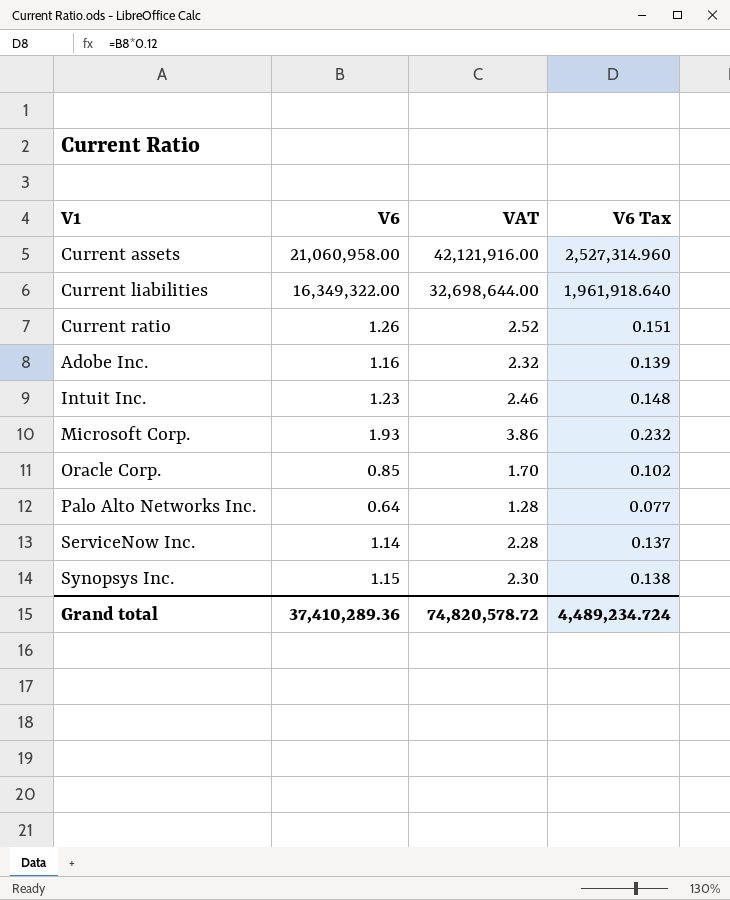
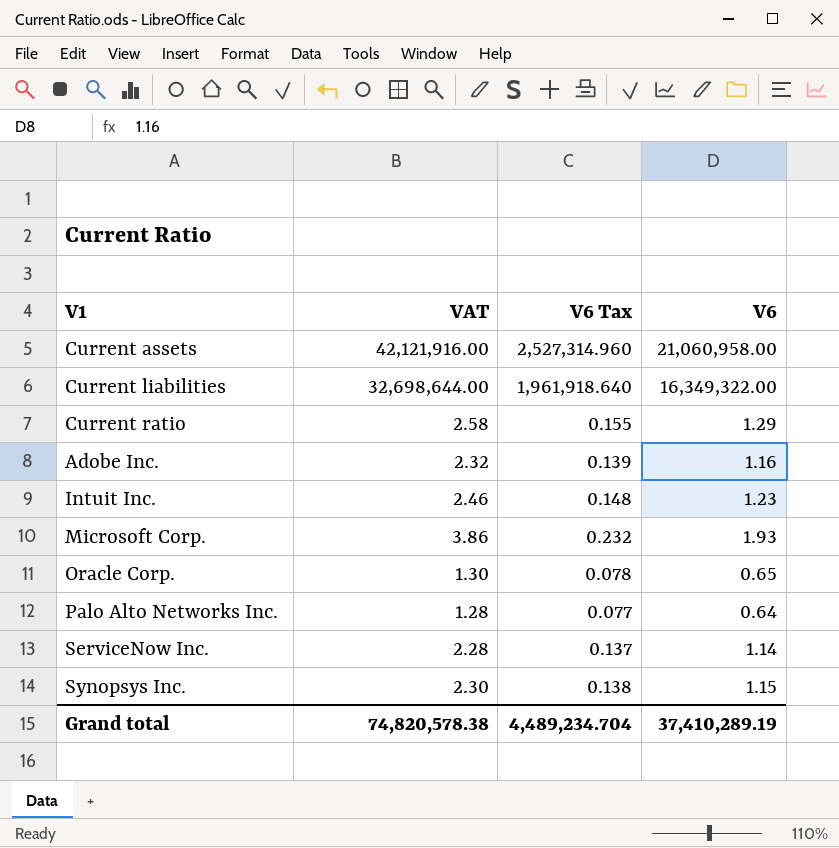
column V6 | position: 2 -> 4
Current ratio | VAT: 2.52 -> 2.58
Current ratio | V6 Tax: 0.151 -> 0.155
Current ratio | V6: 1.26 -> 1.29
Oracle Corp. | VAT: 1.70 -> 1.30
Oracle Corp. | V6 Tax: 0.102 -> 0.078
Oracle Corp. | V6: 0.85 -> 0.65
Grand total | VAT: 74,820,578.72 -> 74,820,578.38
Grand total | V6 Tax: 4,489,234.724 -> 4,489,234.704
Grand total | V6: 37,410,289.36 -> 37,410,289.19

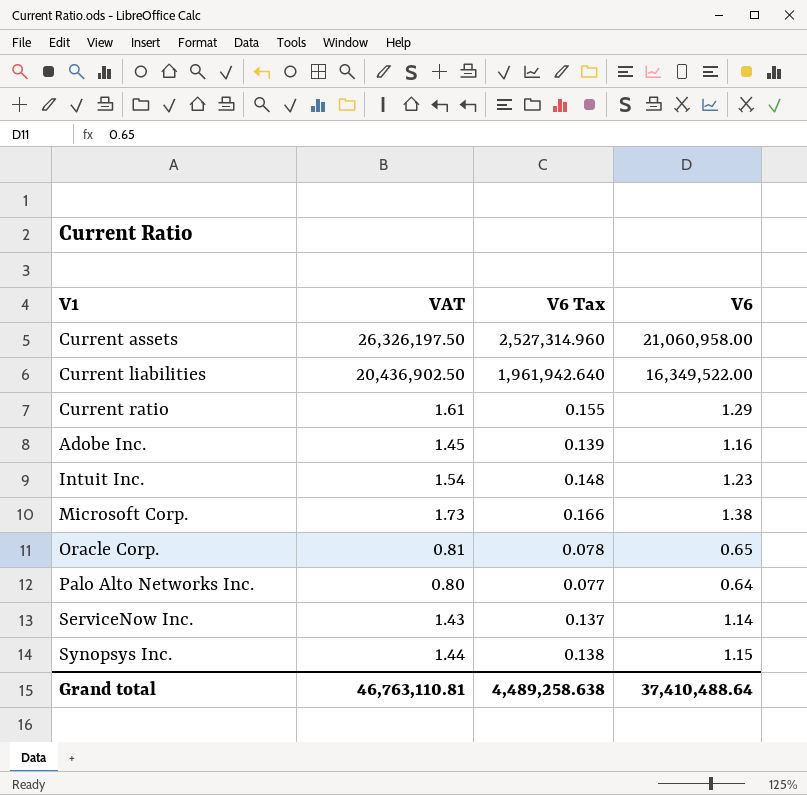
column VAT | formula: [V6] * 2 -> [V6] * 1.25
Current liabilities | V6 Tax: 1,961,918.640 -> 1,961,942.640
Current liabilities | V6: 16,349,322.00 -> 16,349,522.00
Microsoft Corp. | V6 Tax: 0.232 -> 0.166
Microsoft Corp. | V6: 1.93 -> 1.38
Grand total | VAT: 74,820,578.38 -> 46,763,110.81
Grand total | V6 Tax: 4,489,234.704 -> 4,489,258.638
Grand total | V6: 37,410,289.19 -> 37,410,488.64

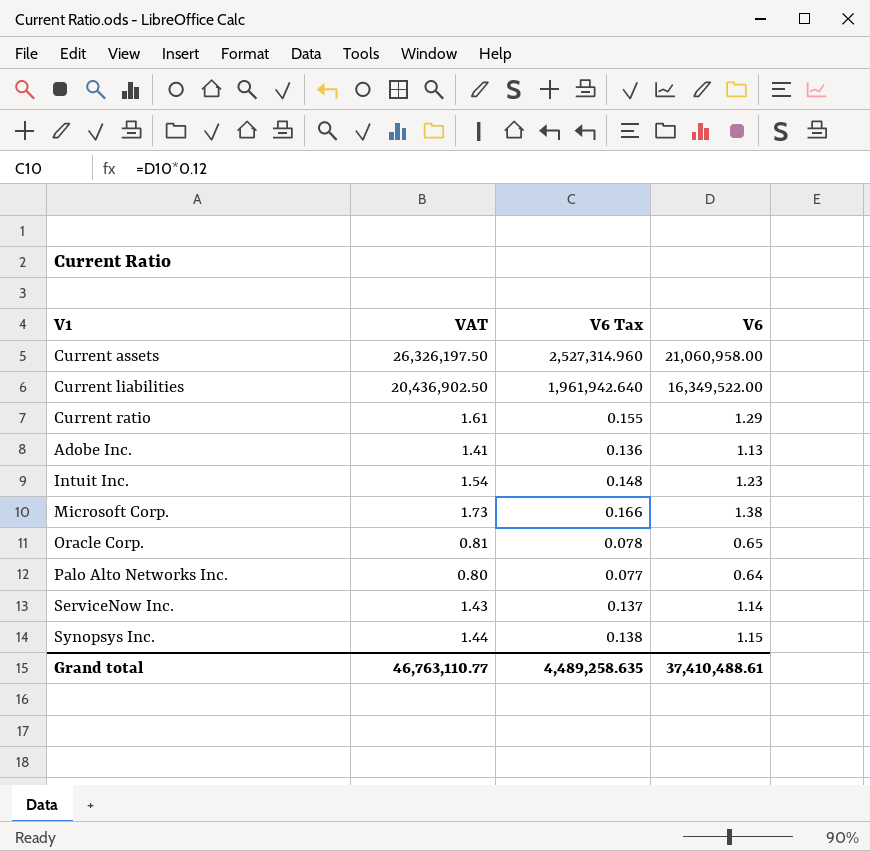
Adobe Inc. | VAT: 1.45 -> 1.41
Adobe Inc. | V6 Tax: 0.139 -> 0.136
Adobe Inc. | V6: 1.16 -> 1.13
Grand total | VAT: 46,763,110.81 -> 46,763,110.77
Grand total | V6 Tax: 4,489,258.638 -> 4,489,258.635
Grand total | V6: 37,410,488.64 -> 37,410,488.61

